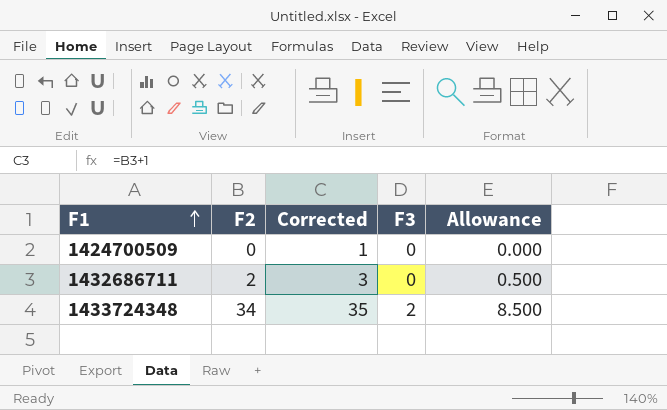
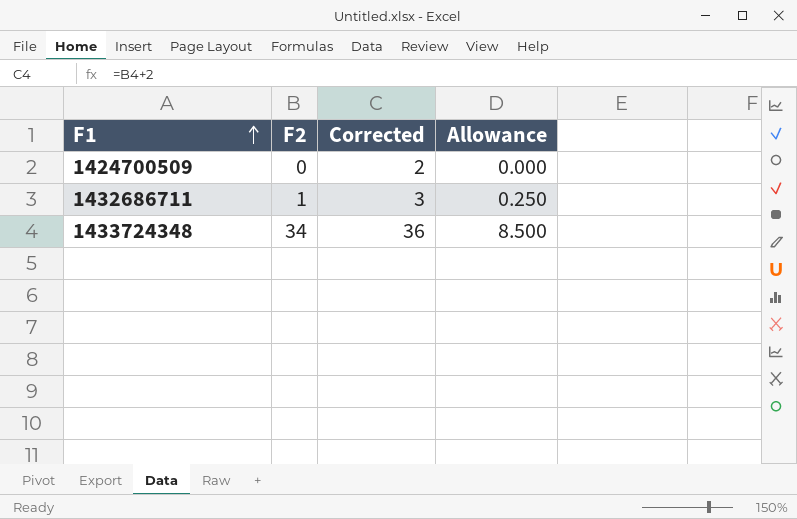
column F3 | position: 4 -> none
column Corrected | formula: [F2] + 1 -> [F2] + 2
1432686711 | F2: 2 -> 1
1432686711 | Allowance: 0.500 -> 0.250

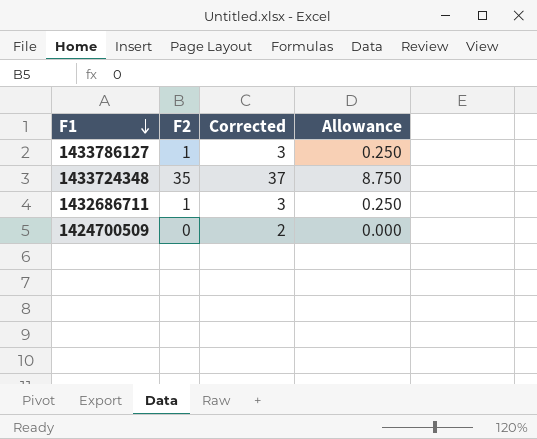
row order: F1 ascending -> F1 descending
row 1433786127: none -> 1 | 3 | 0.250
1433724348 | F2: 34 -> 35
1433724348 | Corrected: 36 -> 37
1433724348 | Allowance: 8.500 -> 8.750

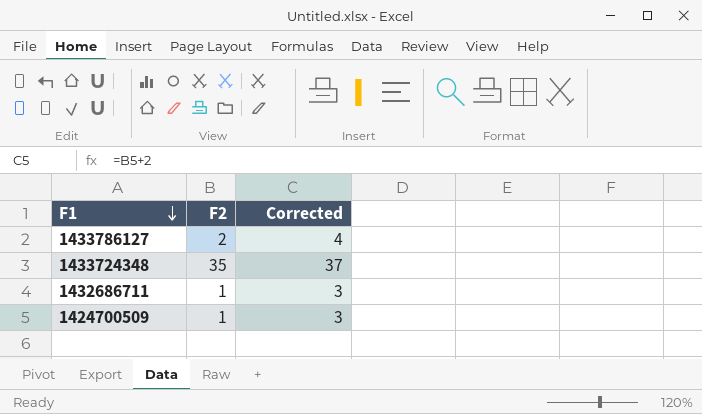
column Allowance | formula: [F2] * 0.25 -> none
1433786127 | F2: 1 -> 2
1433786127 | Corrected: 3 -> 4
1424700509 | F2: 0 -> 1
1424700509 | Corrected: 2 -> 3

